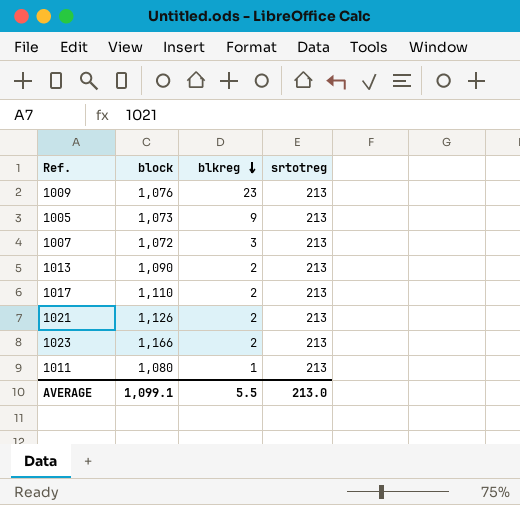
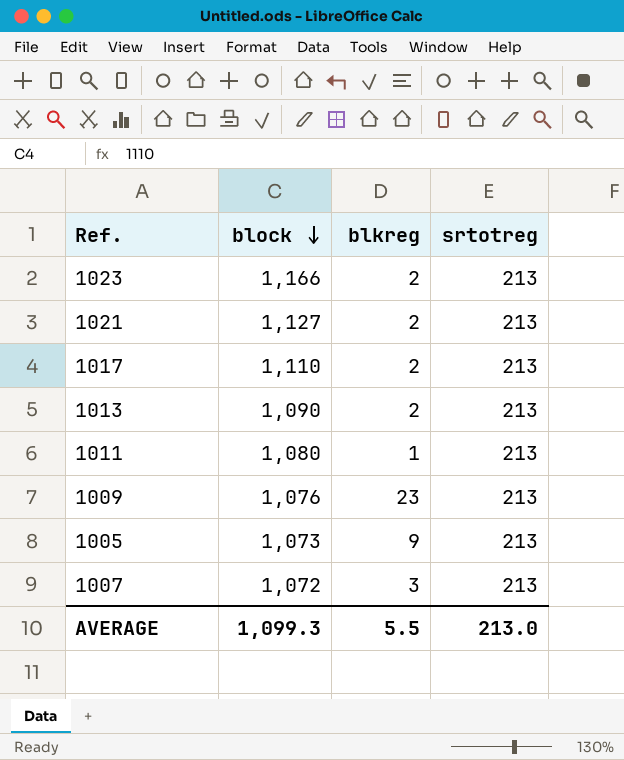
row order: blkreg descending -> block descending
1021 | block: 1,126 -> 1,127
AVERAGE | block: 1,099.1 -> 1,099.3

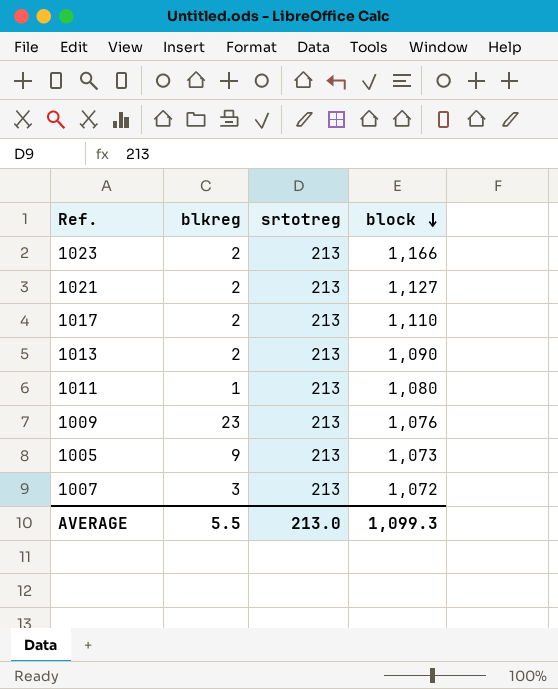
column block | position: 2 -> 4

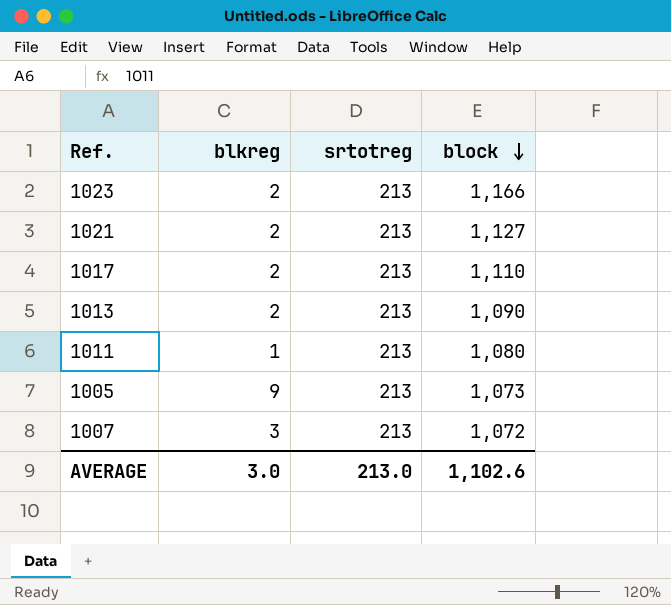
row 1009: 23 | 213 | 1,076 -> none
AVERAGE | blkreg: 5.5 -> 3.0
AVERAGE | block: 1,099.3 -> 1,102.6

